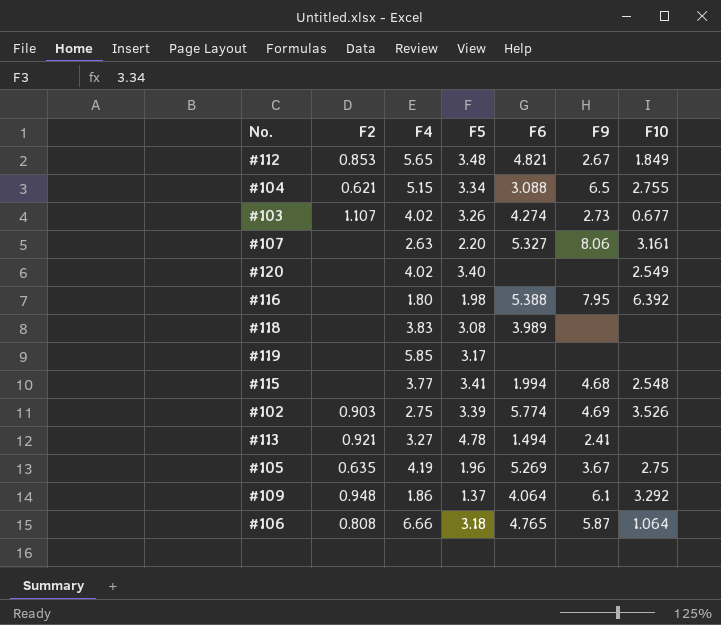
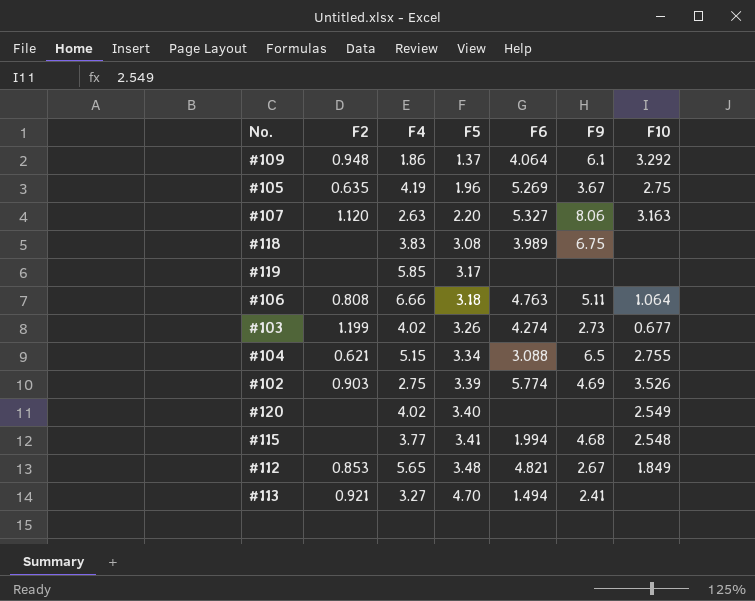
row order: none -> F5 ascending
row #116: none | 1.80 | 1.98 | 5.388 | 7.95 | 6.392 -> none
#107 | F2: none -> 1.120
#107 | F10: 3.161 -> 3.163
#118 | F9: none -> 6.75
#106 | F6: 4.765 -> 4.763
#106 | F9: 5.87 -> 5.11
#103 | F2: 1.107 -> 1.199
#113 | F5: 4.78 -> 4.70

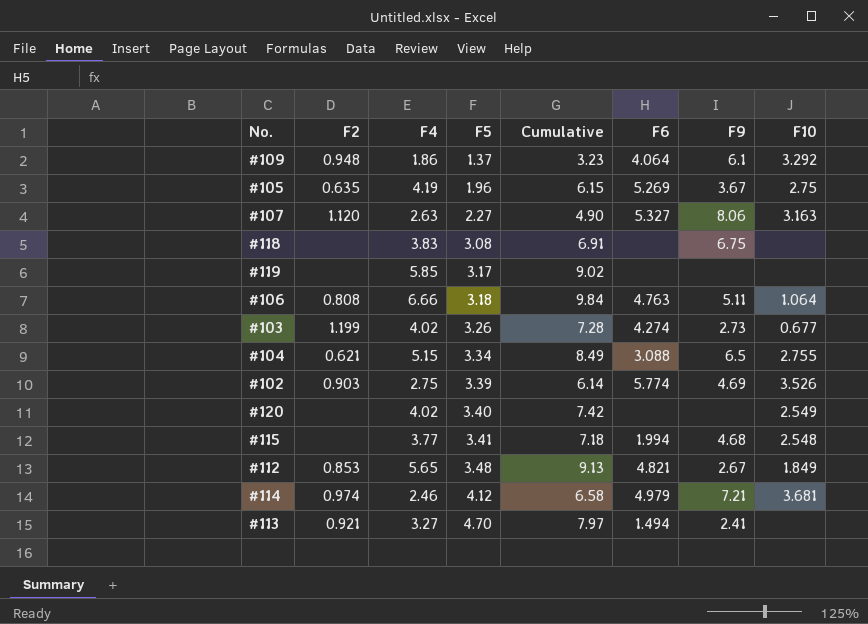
column Cumulative | formula: none -> [F4] + [F5]
#107 | F5: 2.20 -> 2.27
#118 | F6: 3.989 -> none
row #114: none -> 0.974 | 2.46 | 4.12 | 6.58 | 4.979 | 7.21 | 3.681

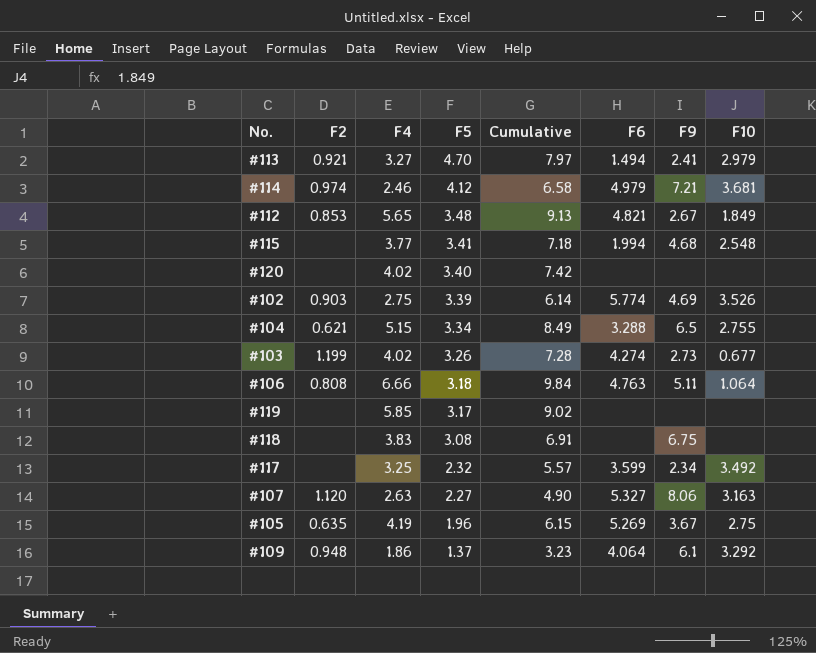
row order: F5 ascending -> F5 descending
#113 | F10: none -> 2.979
#120 | F10: 2.549 -> none
#104 | F6: 3.088 -> 3.288
row #117: none -> none | 3.25 | 2.32 | 5.57 | 3.599 | 2.34 | 3.492

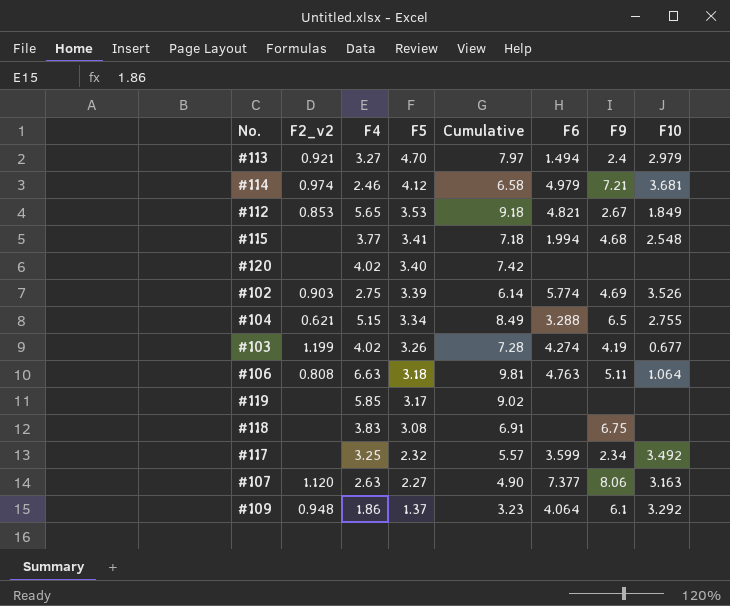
column name: F2 -> F2_v2
row #105: 0.635 | 4.19 | 1.96 | 6.15 | 5.269 | 3.67 | 2.75 -> none
#113 | F9: 2.41 -> 2.4
#112 | F5: 3.48 -> 3.53
#112 | Cumulative: 9.13 -> 9.18
#103 | F9: 2.73 -> 4.19
#106 | F4: 6.66 -> 6.63
#106 | Cumulative: 9.84 -> 9.81
#107 | F6: 5.327 -> 7.377

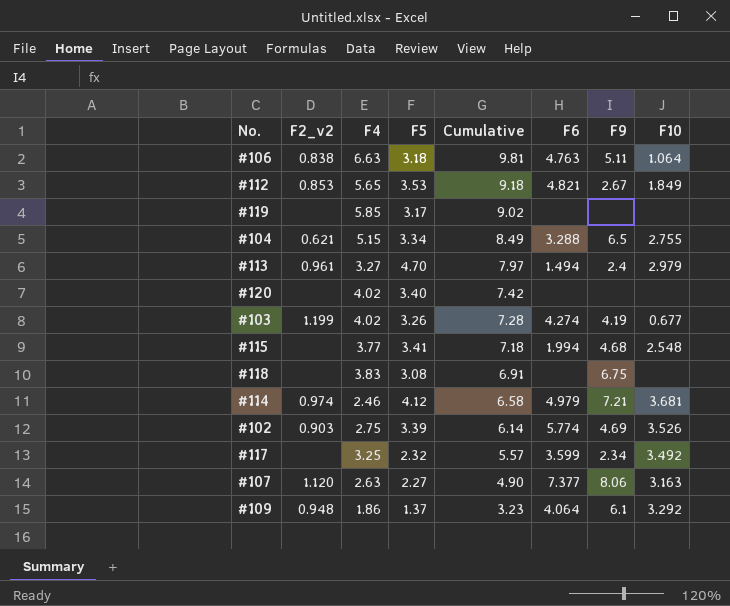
row order: F5 descending -> Cumulative descending
#106 | F2_v2: 0.808 -> 0.838
#113 | F2_v2: 0.921 -> 0.961

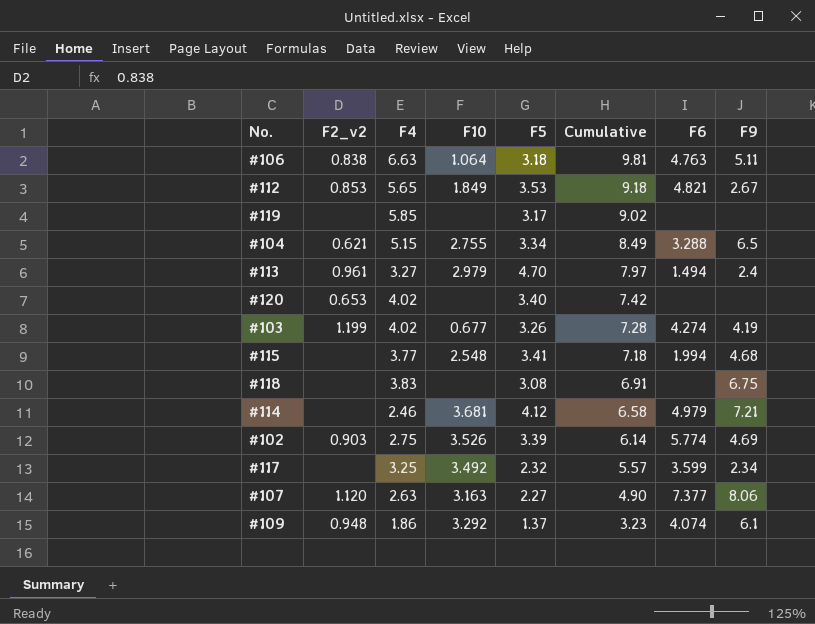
column F10 | position: 8 -> 4
#120 | F2_v2: none -> 0.653
#114 | F2_v2: 0.974 -> none
#109 | F6: 4.064 -> 4.074

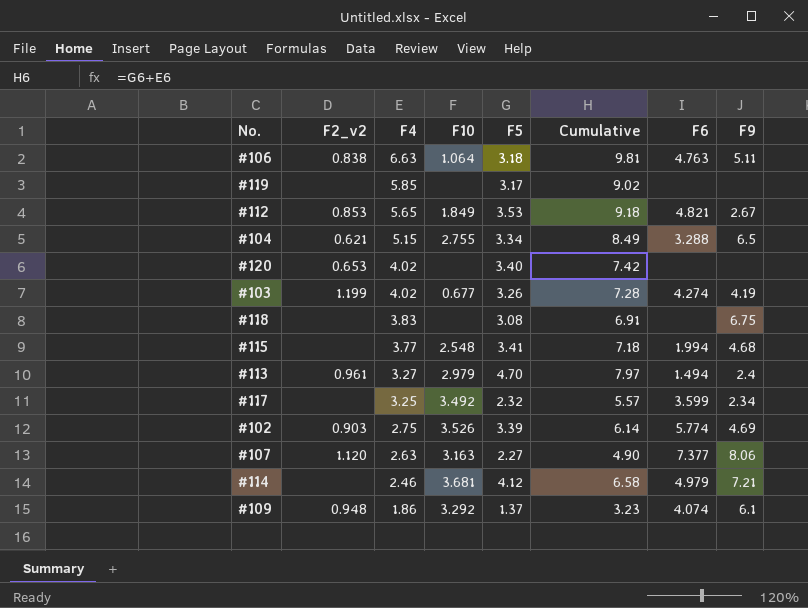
row order: Cumulative descending -> F4 descending

